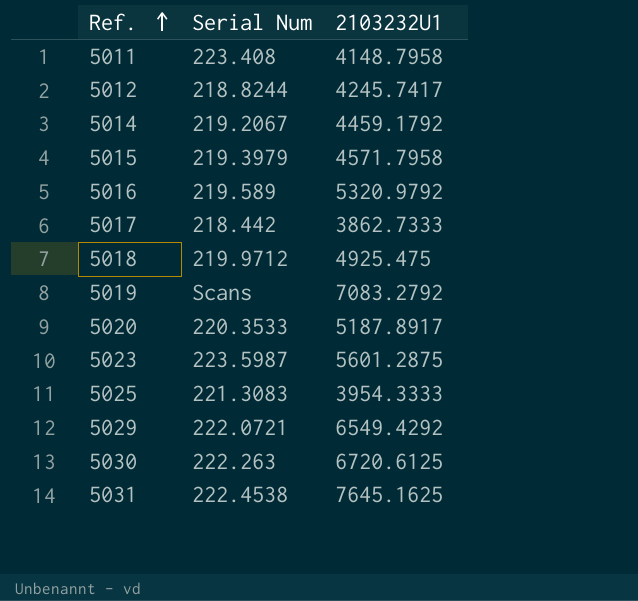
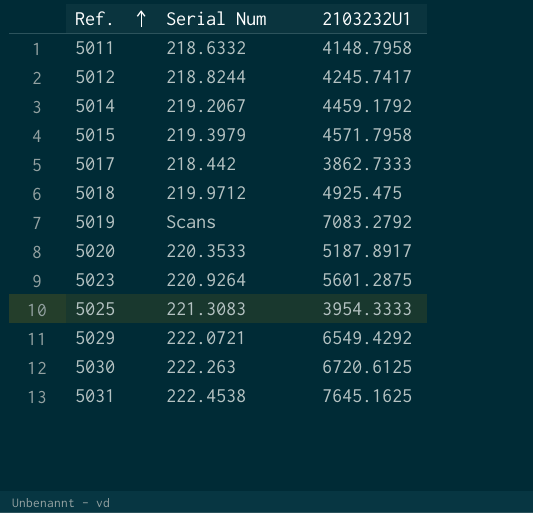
row 5016: 219.589 | 5320.9792 -> none
5011 | Serial Num: 223.408 -> 218.6332
5023 | Serial Num: 223.5987 -> 220.9264

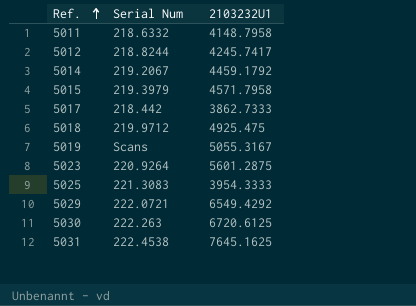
row 5020: 220.3533 | 5187.8917 -> none
5019 | 2103232U1: 7083.2792 -> 5055.3167

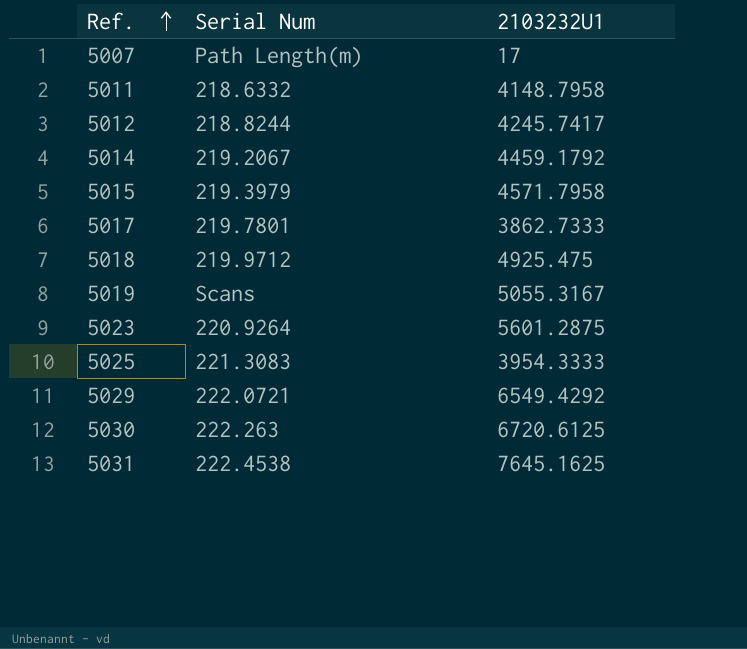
row 5007: none -> Path Length(m) | 17
5017 | Serial Num: 218.442 -> 219.7801

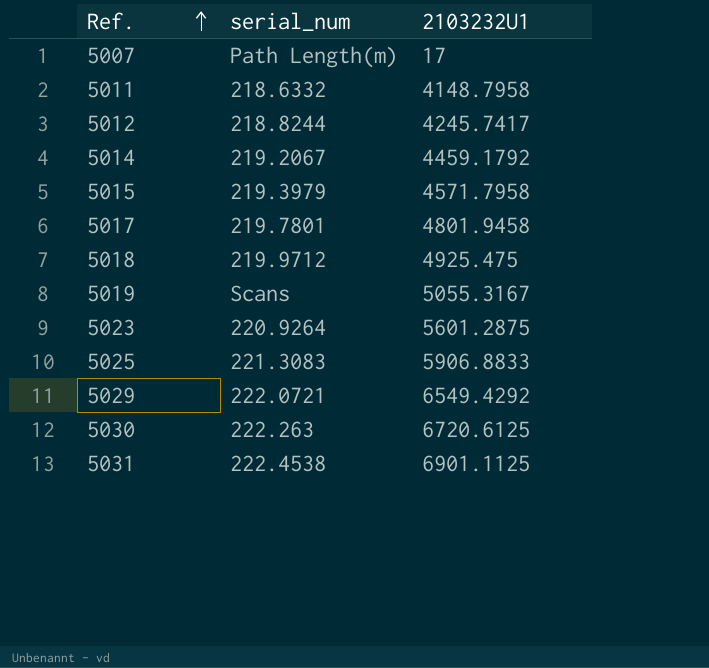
column name: Serial Num -> serial_num
5017 | 2103232U1: 3862.7333 -> 4801.9458
5025 | 2103232U1: 3954.3333 -> 5906.8833
5031 | 2103232U1: 7645.1625 -> 6901.1125

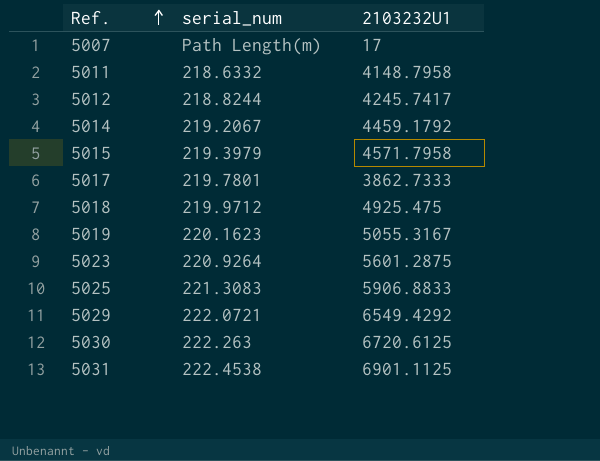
5017 | 2103232U1: 4801.9458 -> 3862.7333
5019 | serial_num: Scans -> 220.1623

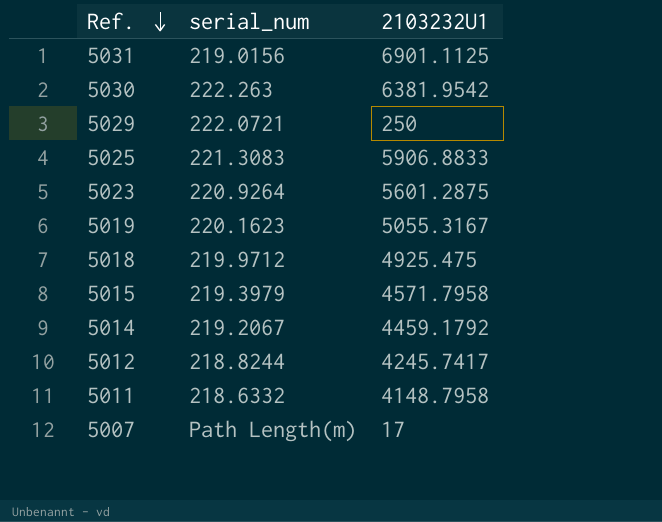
row order: Ref. ascending -> Ref. descending
row 5017: 219.7801 | 3862.7333 -> none
5031 | serial_num: 222.4538 -> 219.0156
5030 | 2103232U1: 6720.6125 -> 6381.9542
5029 | 2103232U1: 6549.4292 -> 250

